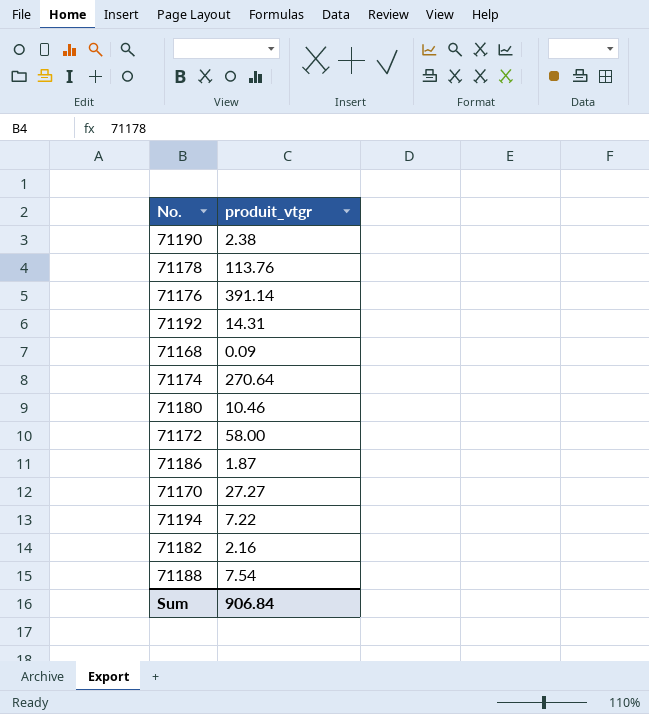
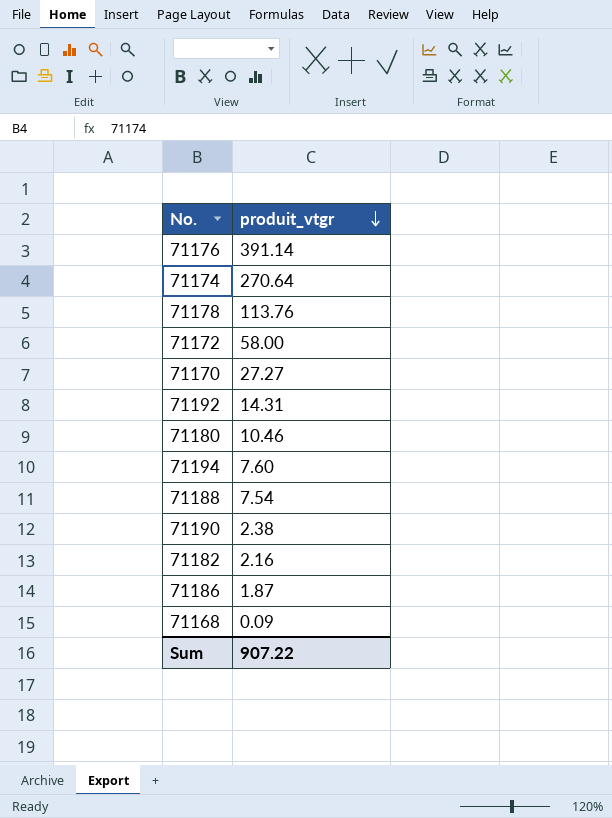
row order: none -> produit_vtgr descending
71194 | produit_vtgr: 7.22 -> 7.60
Sum | produit_vtgr: 906.84 -> 907.22

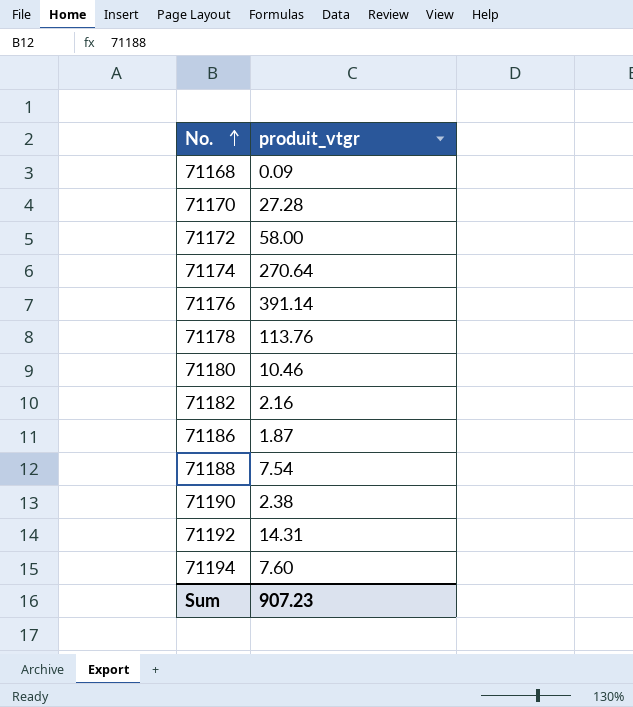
row order: produit_vtgr descending -> No. ascending
71170 | produit_vtgr: 27.27 -> 27.28
Sum | produit_vtgr: 907.22 -> 907.23

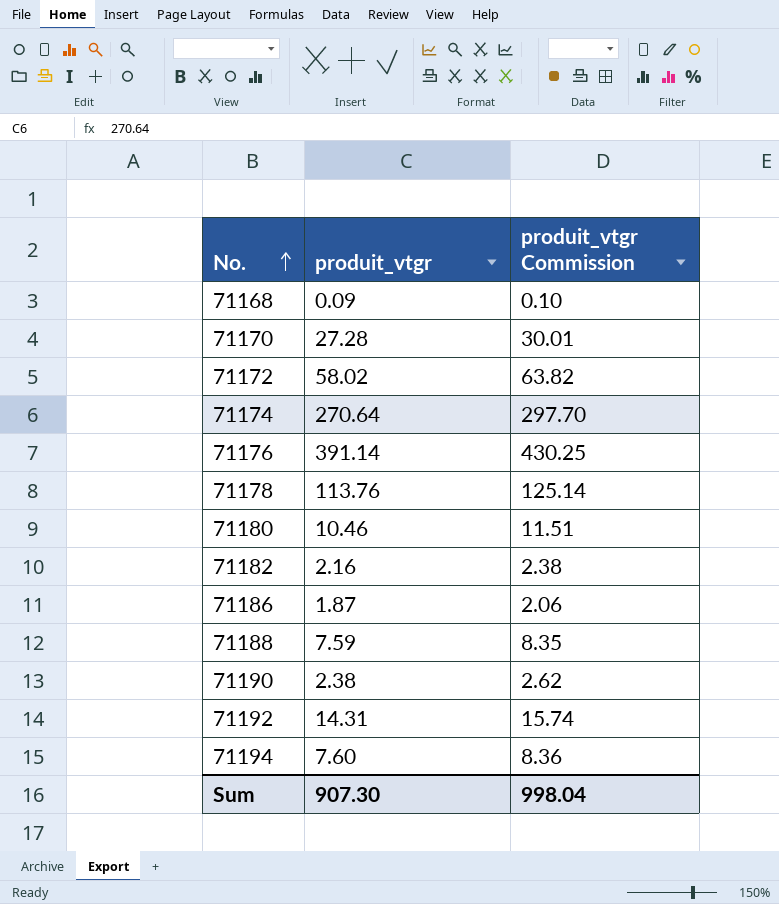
column produit_vtgr Commission | formula: none -> [produit_vtgr] * 1.1
71172 | produit_vtgr: 58.00 -> 58.02
71188 | produit_vtgr: 7.54 -> 7.59
Sum | produit_vtgr: 907.23 -> 907.30

